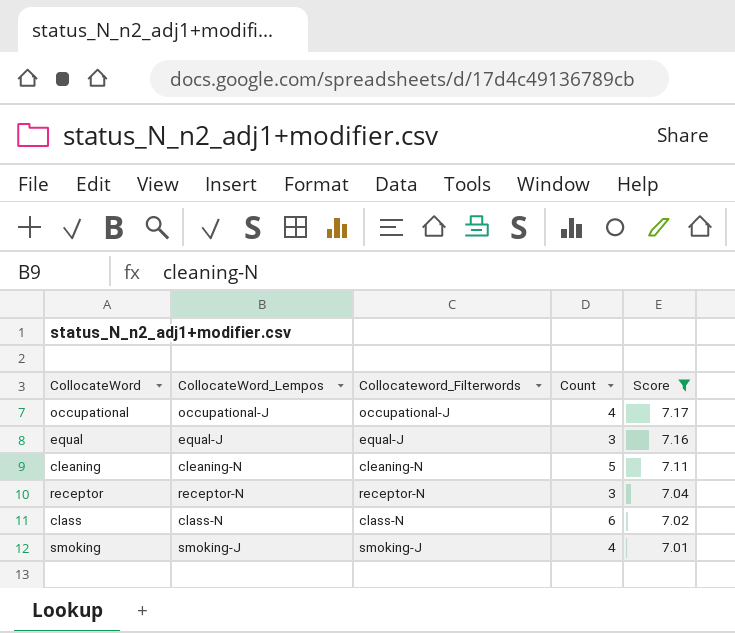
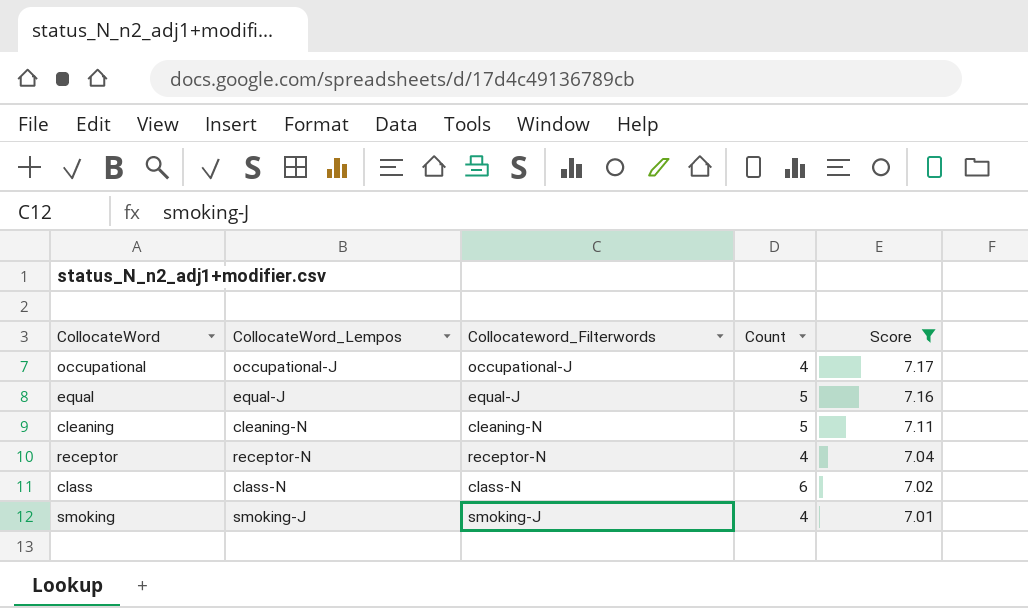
equal | Count: 3 -> 5
receptor | Count: 3 -> 4

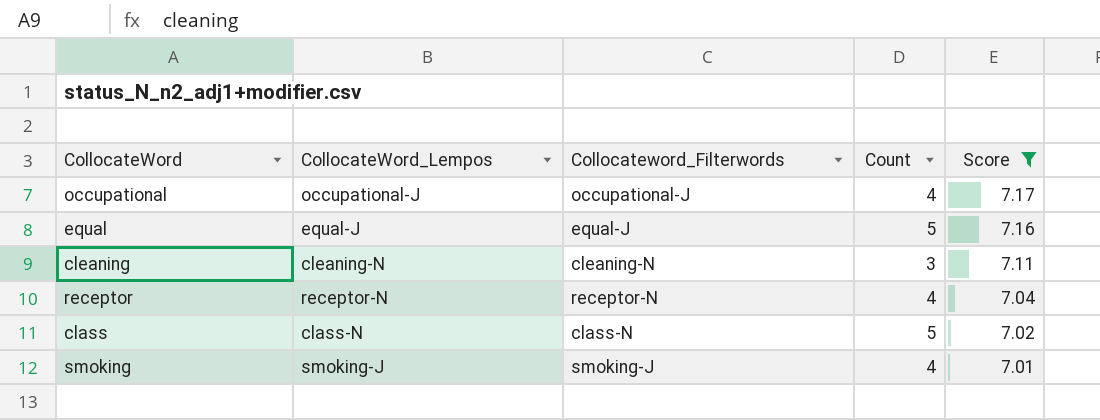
cleaning | Count: 5 -> 3
class | Count: 6 -> 5

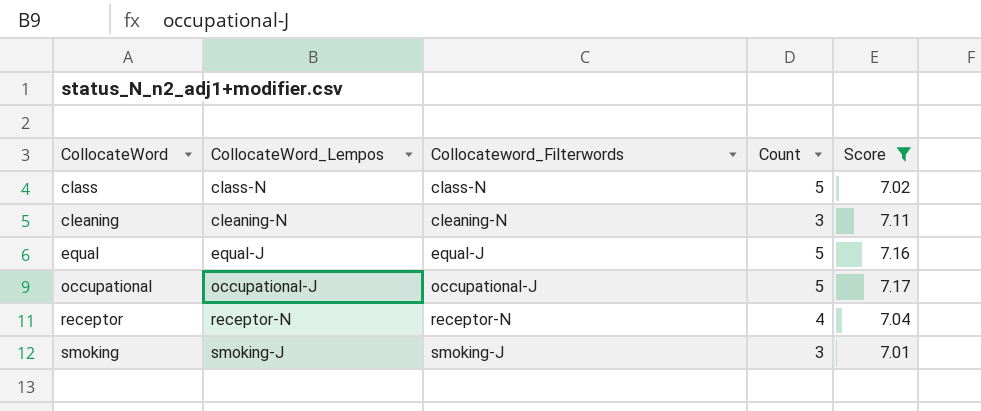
row order: Score descending -> CollocateWord ascending
occupational | Count: 4 -> 5
smoking | Count: 4 -> 3

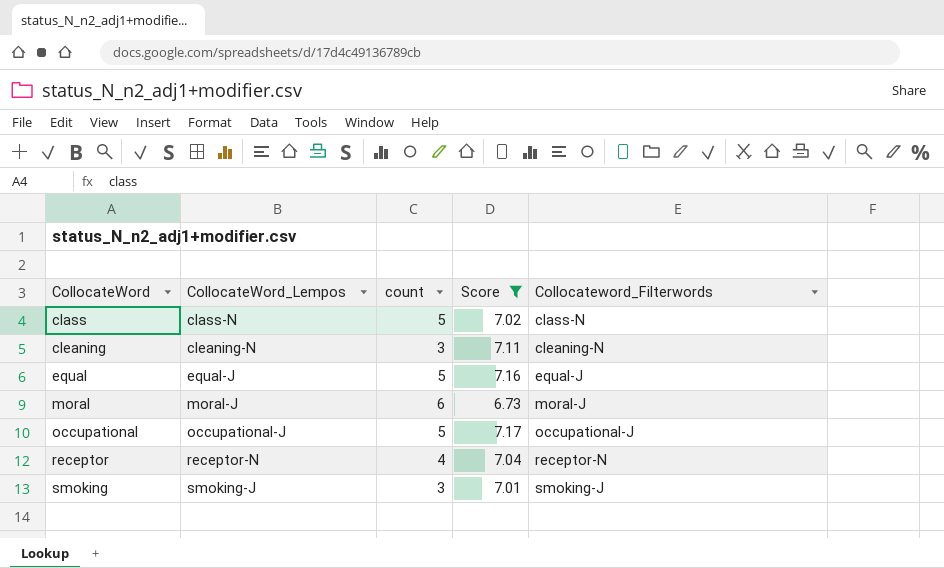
column name: Count -> count
column Collocateword_Filterwords | position: 3 -> 5
row moral: none -> moral-J | 6 | 6.73 | moral-J

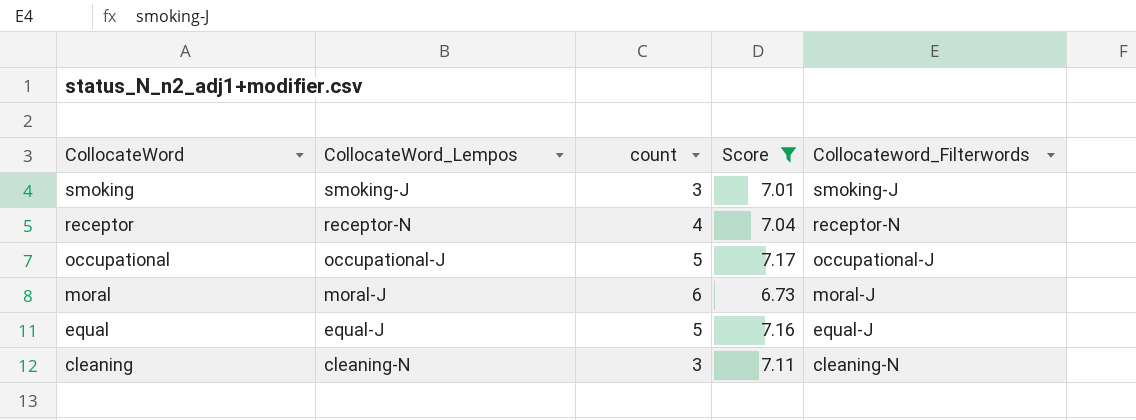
row order: CollocateWord ascending -> CollocateWord descending
row class: class-N | 5 | 7.02 | class-N -> none

